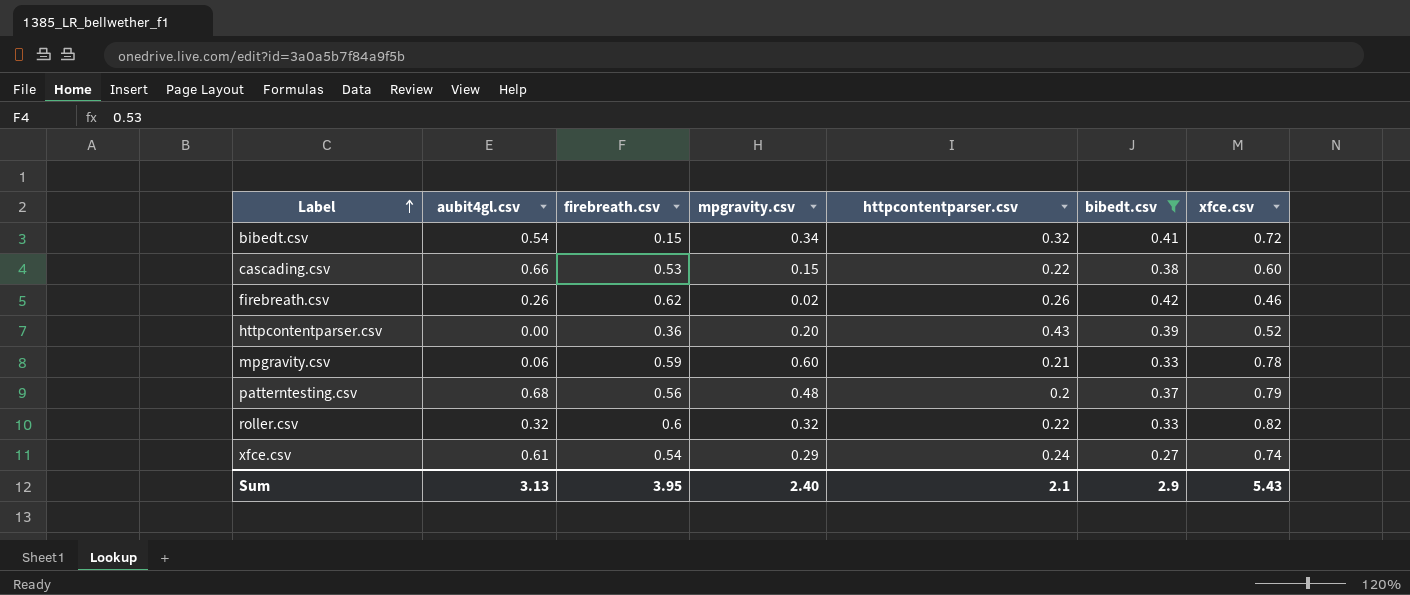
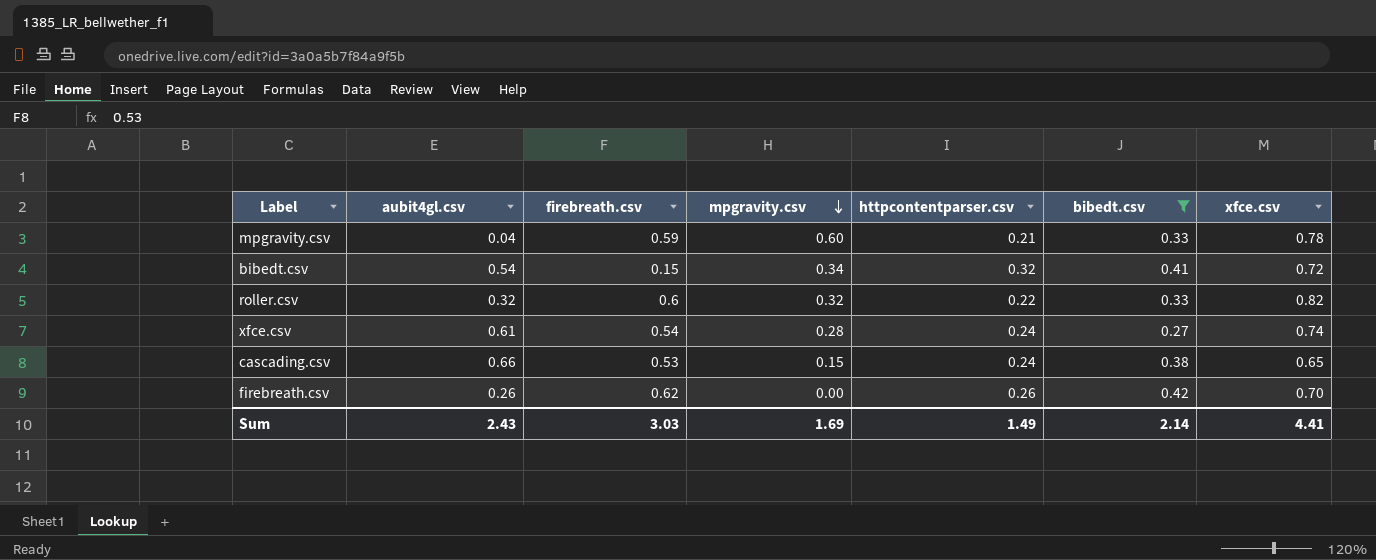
row order: Label ascending -> mpgravity.csv descending
row httpcontentparser.csv: 0.00 | 0.36 | 0.20 | 0.43 | 0.39 | 0.52 -> none
row patterntesting.csv: 0.68 | 0.56 | 0.48 | 0.2 | 0.37 | 0.79 -> none
mpgravity.csv | aubit4gl.csv: 0.06 -> 0.04
xfce.csv | mpgravity.csv: 0.29 -> 0.28
cascading.csv | httpcontentparser.csv: 0.22 -> 0.24
cascading.csv | xfce.csv: 0.60 -> 0.65
firebreath.csv | mpgravity.csv: 0.02 -> 0.00
firebreath.csv | xfce.csv: 0.46 -> 0.70
Sum | aubit4gl.csv: 3.13 -> 2.43
Sum | firebreath.csv: 3.95 -> 3.03
Sum | mpgravity.csv: 2.40 -> 1.69
Sum | httpcontentparser.csv: 2.1 -> 1.49
Sum | bibedt.csv: 2.9 -> 2.14
Sum | xfce.csv: 5.43 -> 4.41

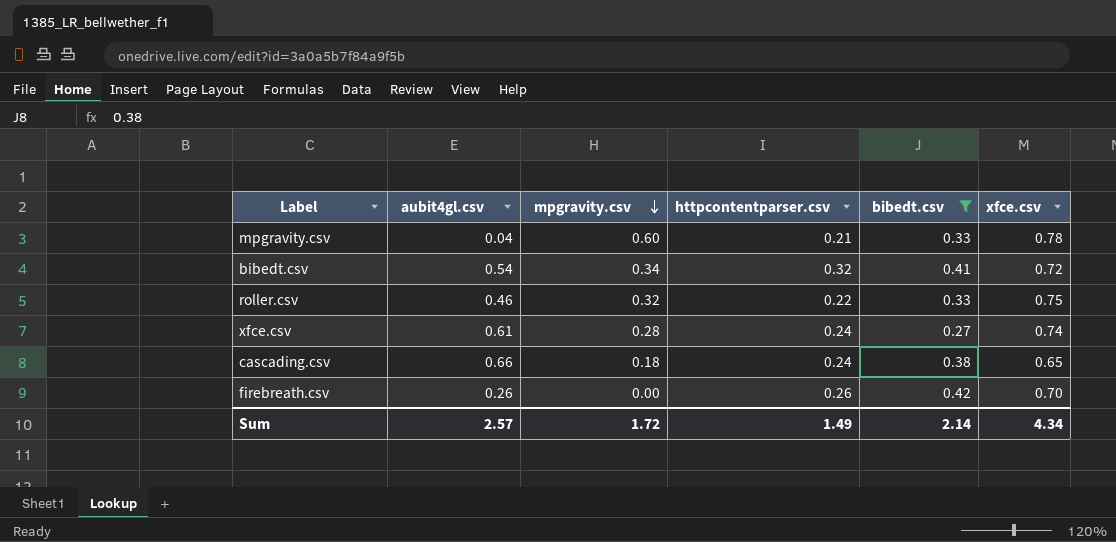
column firebreath.csv | position: 3 -> none
roller.csv | aubit4gl.csv: 0.32 -> 0.46
roller.csv | xfce.csv: 0.82 -> 0.75
cascading.csv | mpgravity.csv: 0.15 -> 0.18
Sum | aubit4gl.csv: 2.43 -> 2.57
Sum | mpgravity.csv: 1.69 -> 1.72
Sum | xfce.csv: 4.41 -> 4.34

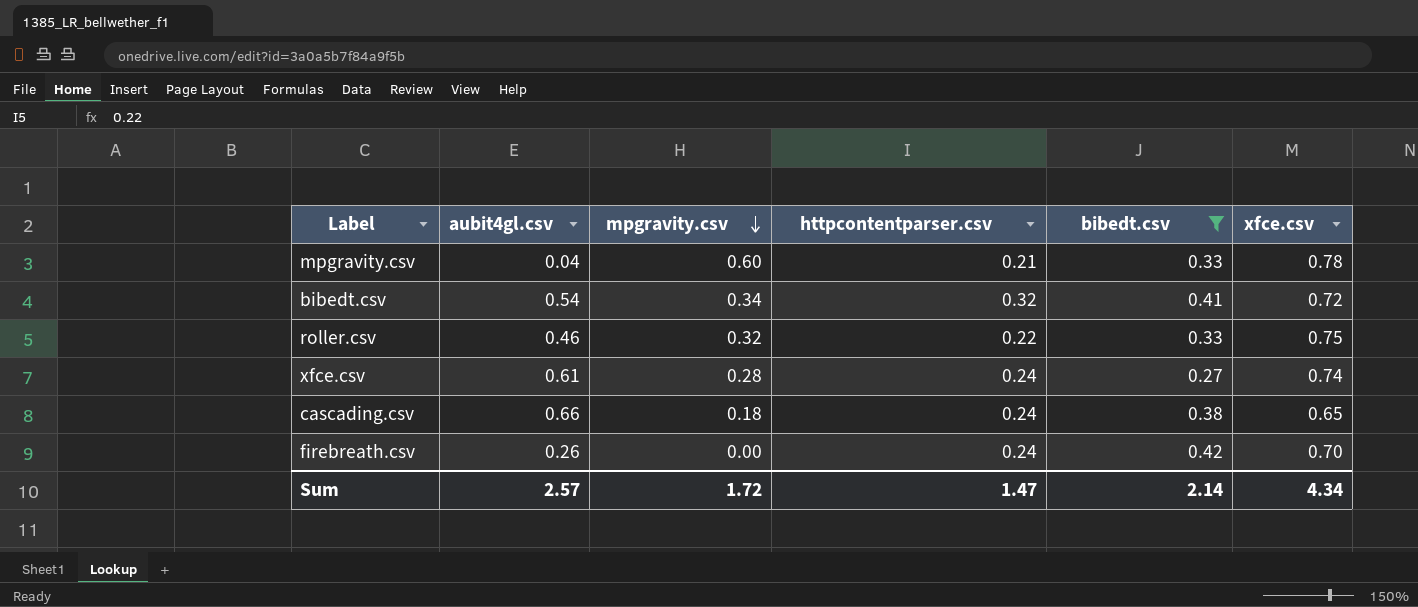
firebreath.csv | httpcontentparser.csv: 0.26 -> 0.24
Sum | httpcontentparser.csv: 1.49 -> 1.47

